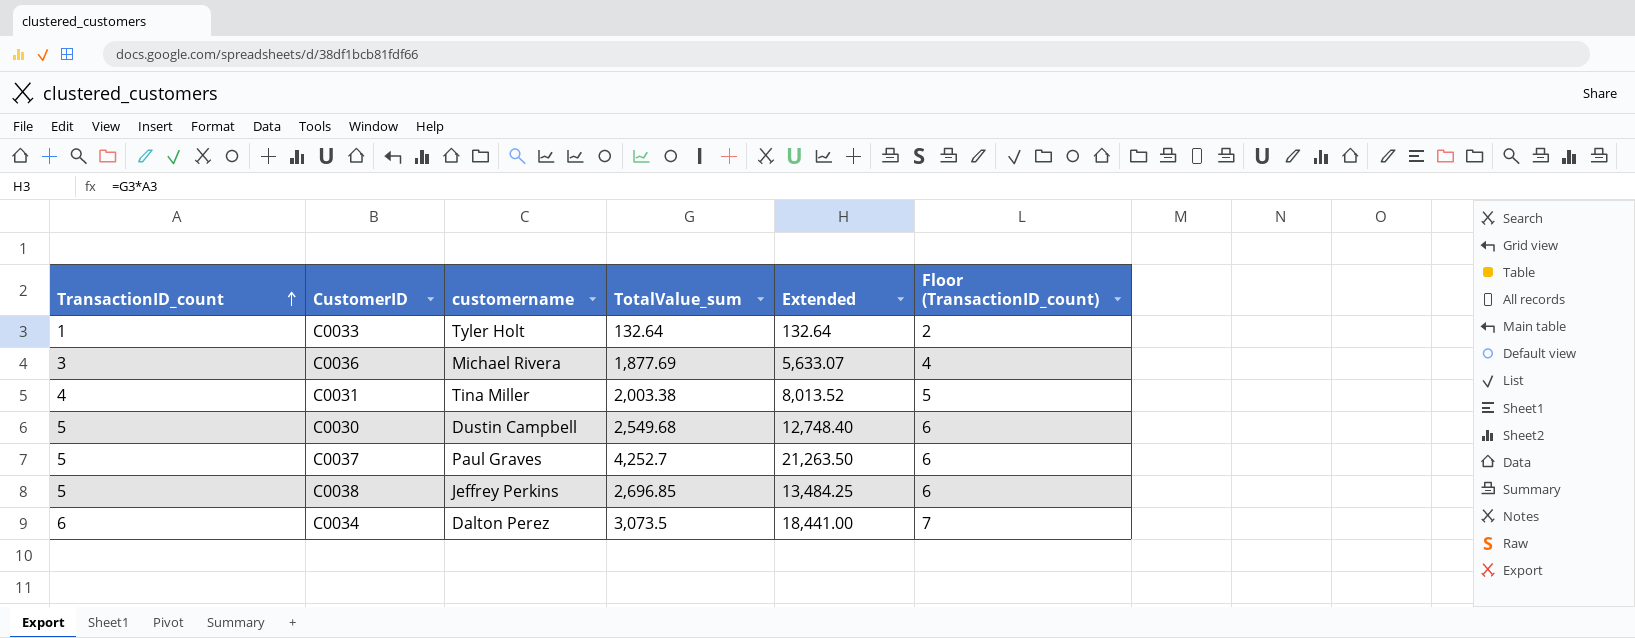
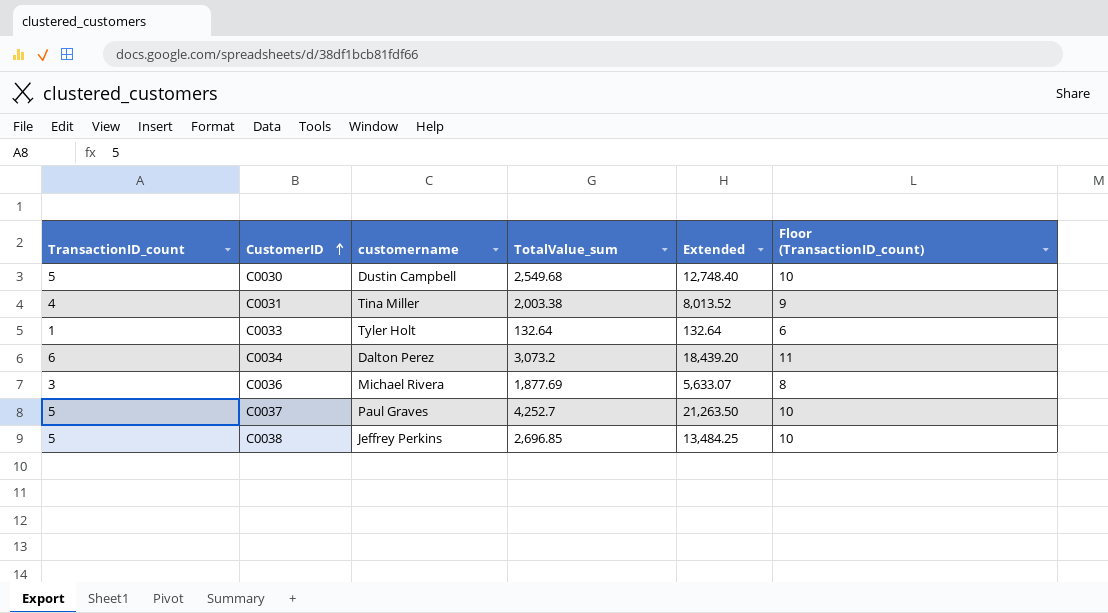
row order: TransactionID_count ascending -> CustomerID ascending
column Floor (TransactionID_count) | formula: [TransactionID_count] + 1 -> [TransactionID_count] + 5
C0034 | TotalValue_sum: 3,073.5 -> 3,073.2
C0034 | Extended: 18,441.00 -> 18,439.20

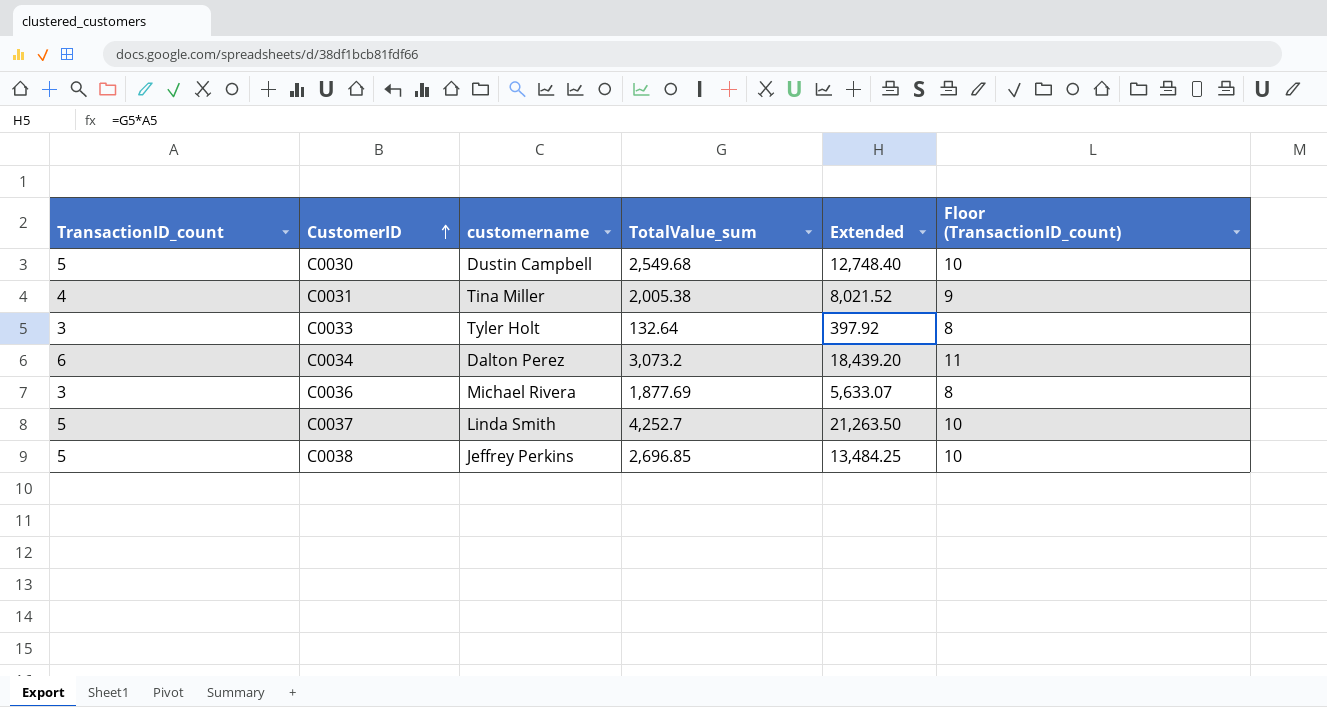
C0031 | TotalValue_sum: 2,003.38 -> 2,005.38
C0031 | Extended: 8,013.52 -> 8,021.52
C0033 | TransactionID_count: 1 -> 3
C0033 | Extended: 132.64 -> 397.92
C0033 | Floor (TransactionID_count): 6 -> 8
C0037 | customername: Paul Graves -> Linda Smith

